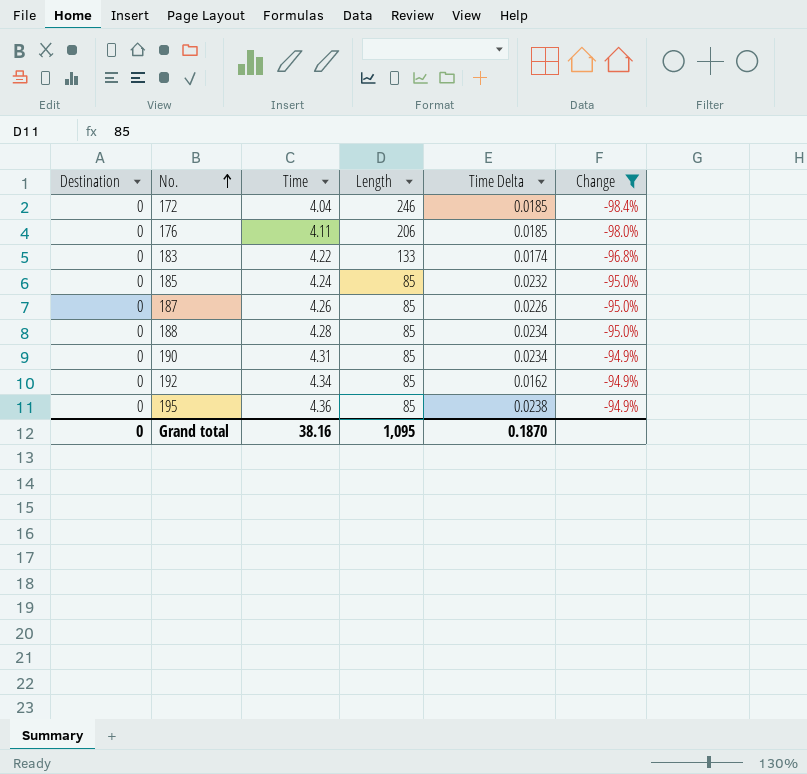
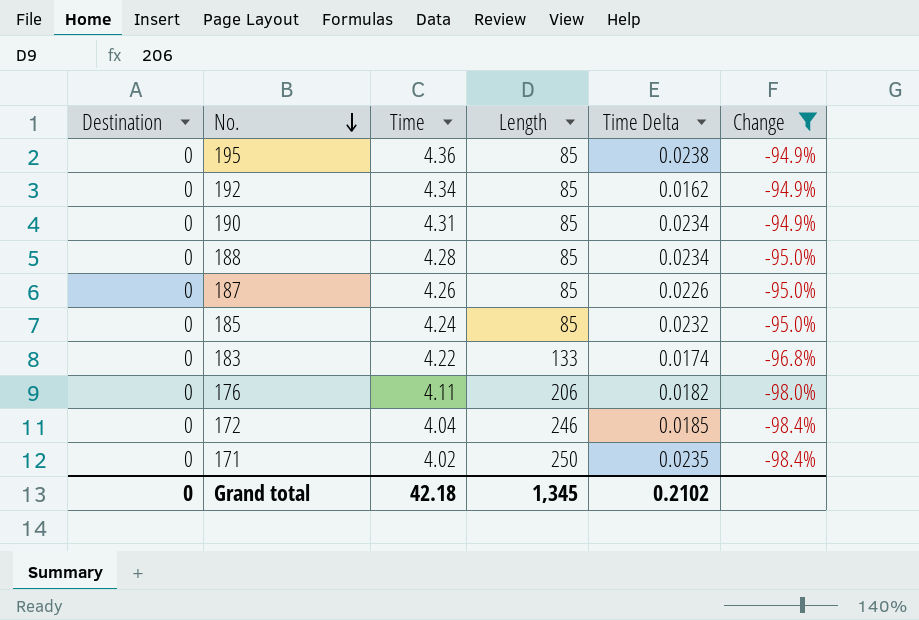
row order: No. ascending -> No. descending
176 | Time Delta: 0.0185 -> 0.0182
row 171: none -> 0 | 4.02 | 250 | 0.0235 | -98.4%
Grand total | Time: 38.16 -> 42.18
Grand total | Length: 1,095 -> 1,345
Grand total | Time Delta: 0.1870 -> 0.2102

